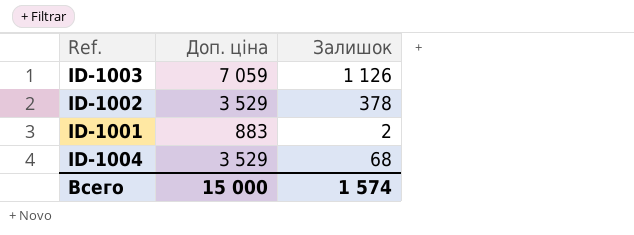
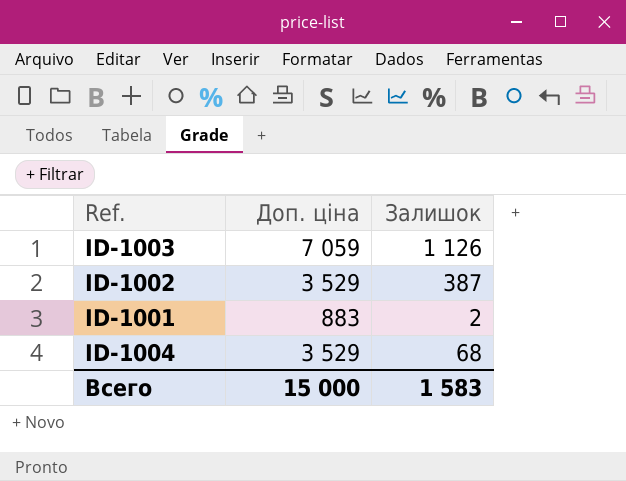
ID-1002 | Залишок: 378 -> 387
Всего | Залишок: 1 574 -> 1 583

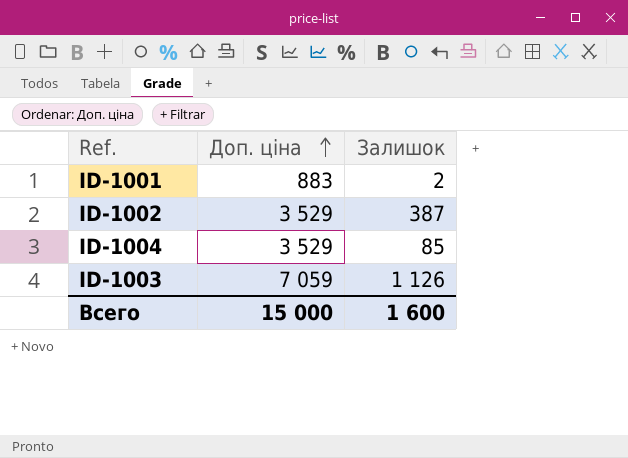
row order: none -> Доп. ціна ascending
ID-1004 | Залишок: 68 -> 85
Всего | Залишок: 1 583 -> 1 600

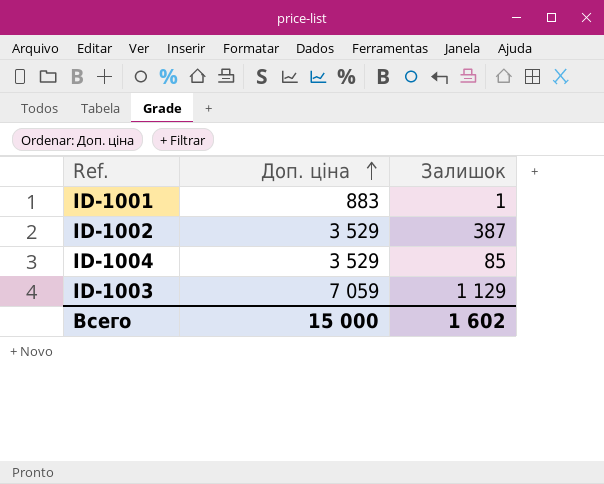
ID-1001 | Залишок: 2 -> 1
ID-1003 | Залишок: 1 126 -> 1 129
Всего | Залишок: 1 600 -> 1 602

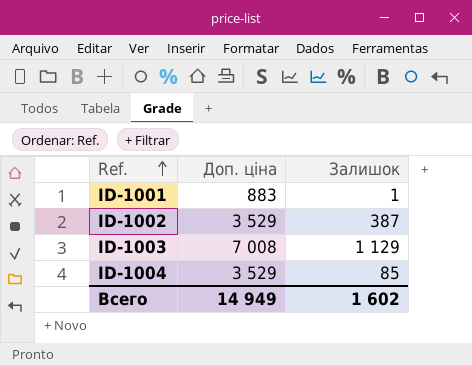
row order: Доп. ціна ascending -> Ref. ascending
ID-1003 | Доп. ціна: 7 059 -> 7 008
Всего | Доп. ціна: 15 000 -> 14 949

